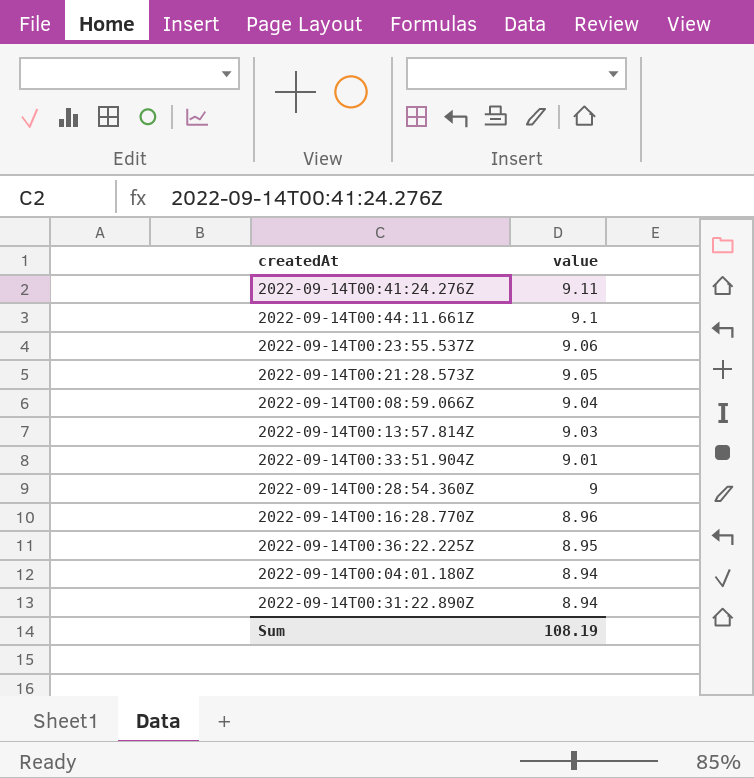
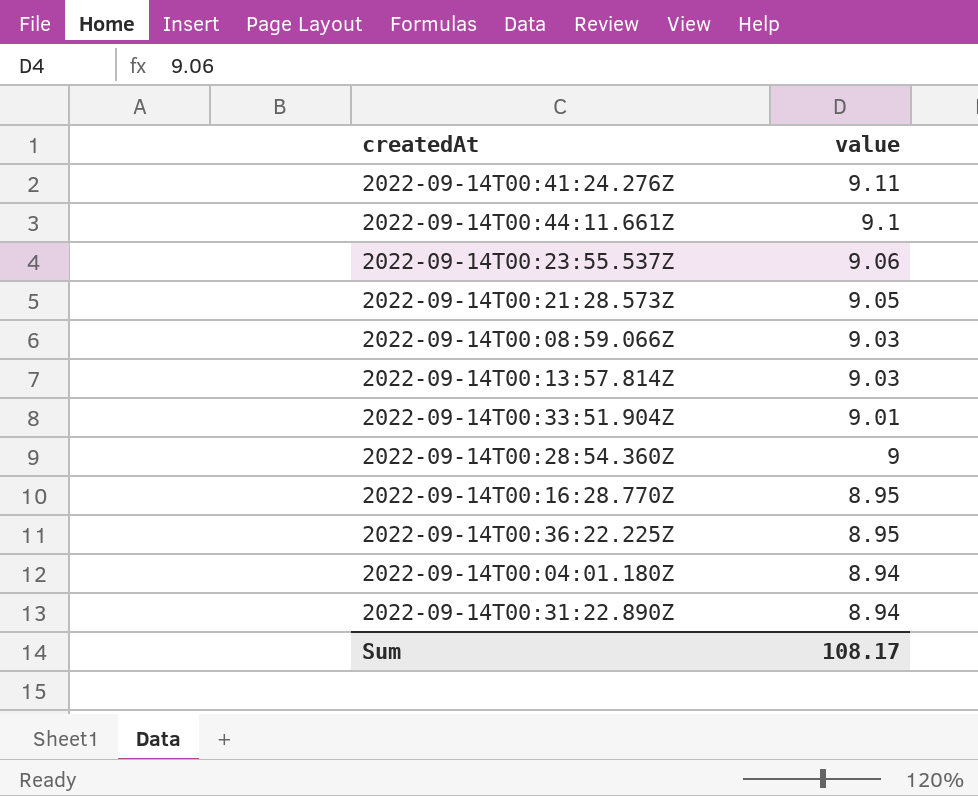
2022-09-14T00:08:59.066Z | value: 9.04 -> 9.03
2022-09-14T00:16:28.770Z | value: 8.96 -> 8.95
Sum | value: 108.19 -> 108.17

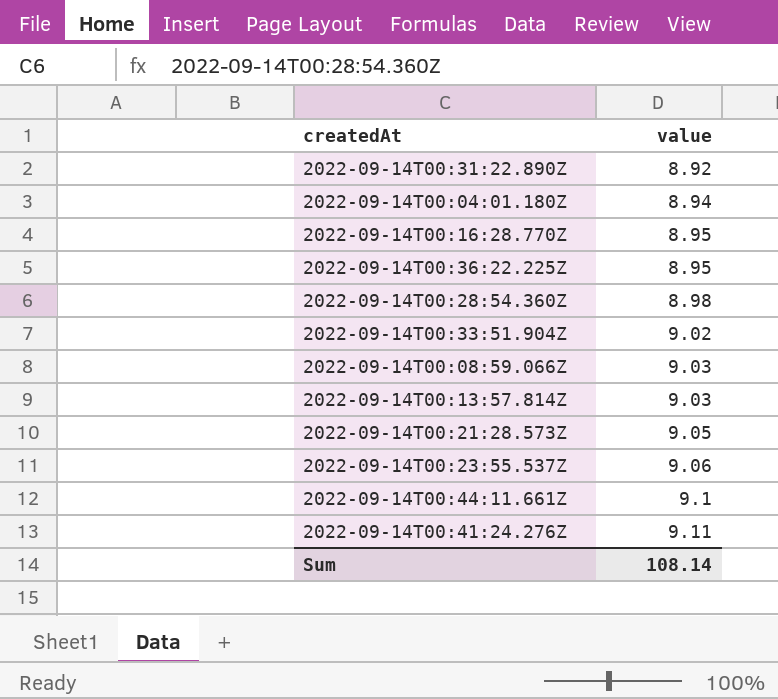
row order: value descending -> value ascending
2022-09-14T00:31:22.890Z | value: 8.94 -> 8.92
2022-09-14T00:28:54.360Z | value: 9 -> 8.98
2022-09-14T00:33:51.904Z | value: 9.01 -> 9.02
Sum | value: 108.17 -> 108.14

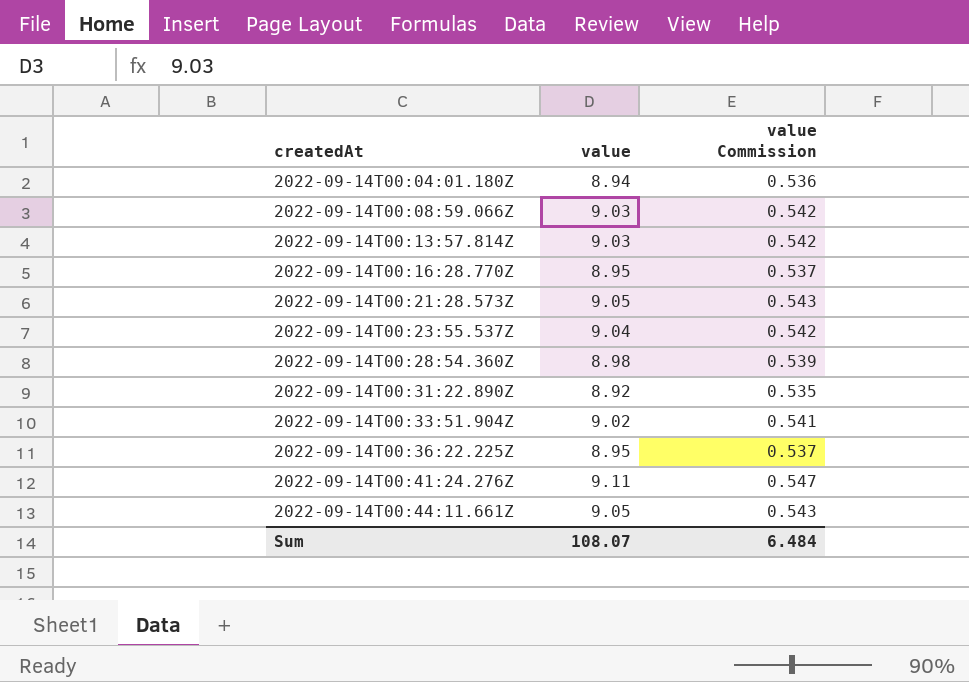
row order: value ascending -> createdAt ascending
column value Commission | formula: none -> [value] * 0.06
2022-09-14T00:23:55.537Z | value: 9.06 -> 9.04
2022-09-14T00:44:11.661Z | value: 9.1 -> 9.05
Sum | value: 108.14 -> 108.07

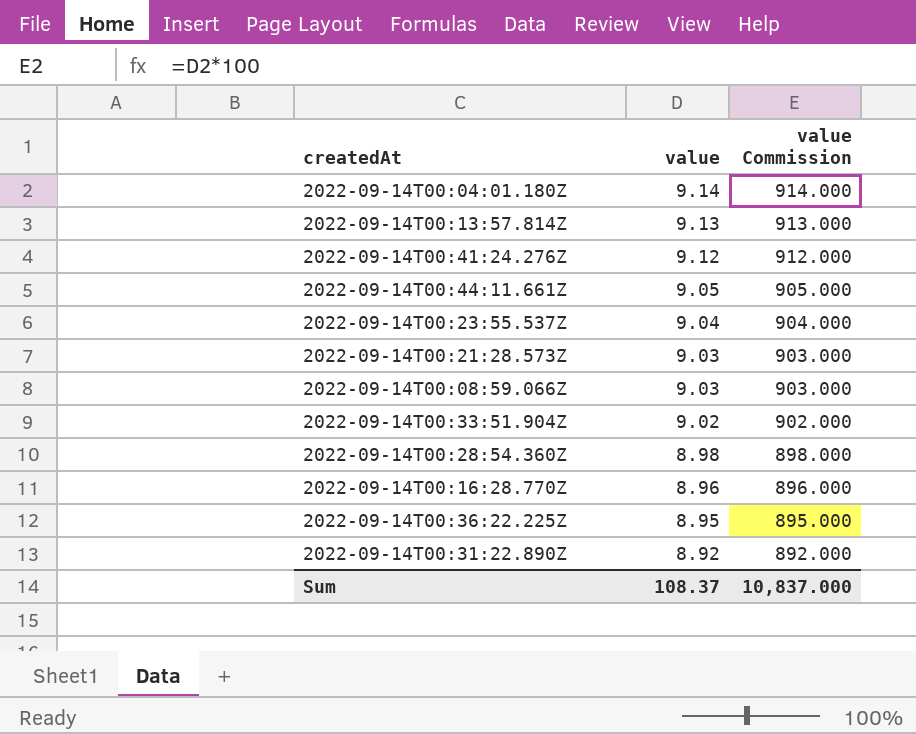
row order: createdAt ascending -> value descending
column value Commission | formula: [value] * 0.06 -> [value] * 100
2022-09-14T00:04:01.180Z | value: 8.94 -> 9.14
2022-09-14T00:13:57.814Z | value: 9.03 -> 9.13
2022-09-14T00:41:24.276Z | value: 9.11 -> 9.12
2022-09-14T00:21:28.573Z | value: 9.05 -> 9.03
2022-09-14T00:16:28.770Z | value: 8.95 -> 8.96
Sum | value: 108.07 -> 108.37
Sum | value Commission: 6.484 -> 10,837.000

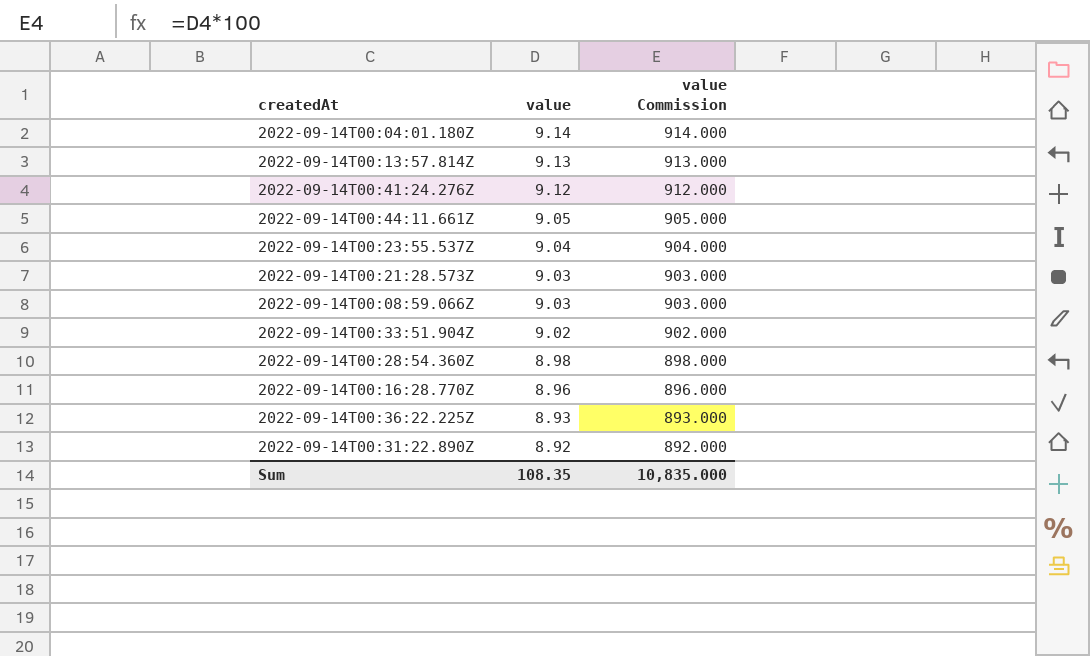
2022-09-14T00:36:22.225Z | value: 8.95 -> 8.93
2022-09-14T00:36:22.225Z | value Commission: 895.000 -> 893.000
Sum | value: 108.37 -> 108.35
Sum | value Commission: 10,837.000 -> 10,835.000

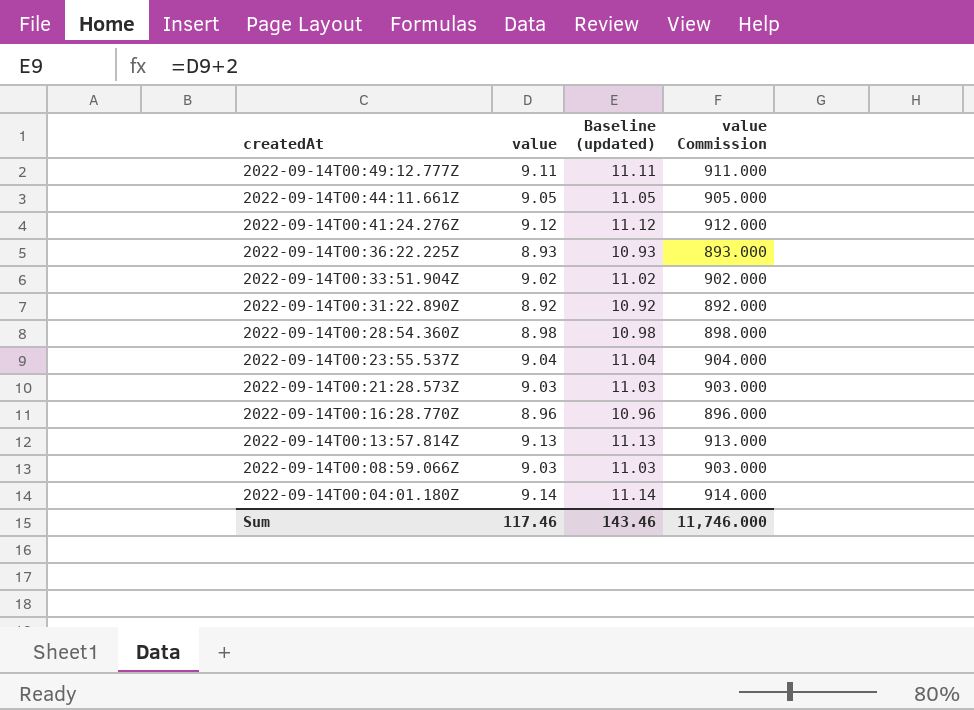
row order: value descending -> createdAt descending
column Baseline (updated) | formula: none -> [value] + 2
row 2022-09-14T00:49:12.777Z: none -> 9.11 | 11.11 | 911.000
Sum | value: 108.35 -> 117.46
Sum | value Commission: 10,835.000 -> 11,746.000

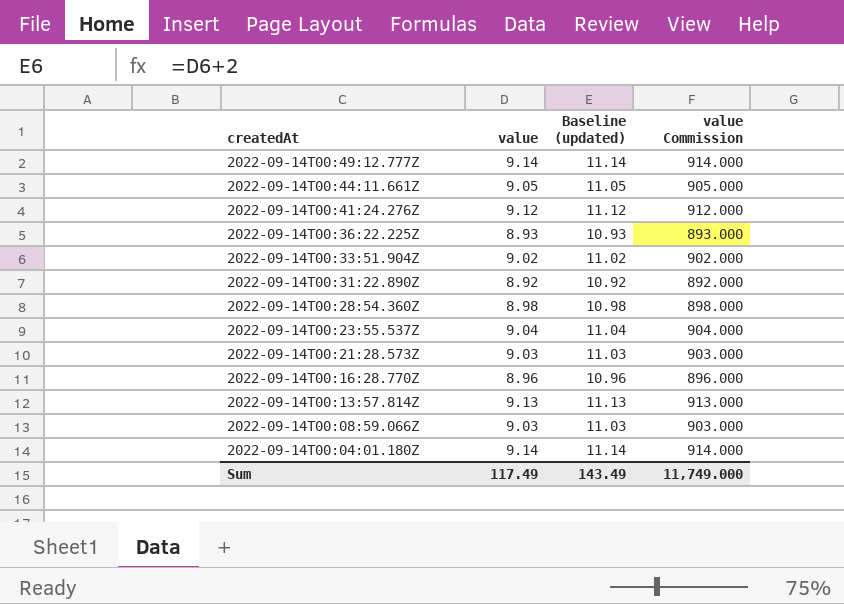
2022-09-14T00:49:12.777Z | value: 9.11 -> 9.14
2022-09-14T00:49:12.777Z | Baseline (updated): 11.11 -> 11.14
2022-09-14T00:49:12.777Z | value Commission: 911.000 -> 914.000
Sum | value: 117.46 -> 117.49
Sum | Baseline (updated): 143.46 -> 143.49
Sum | value Commission: 11,746.000 -> 11,749.000

